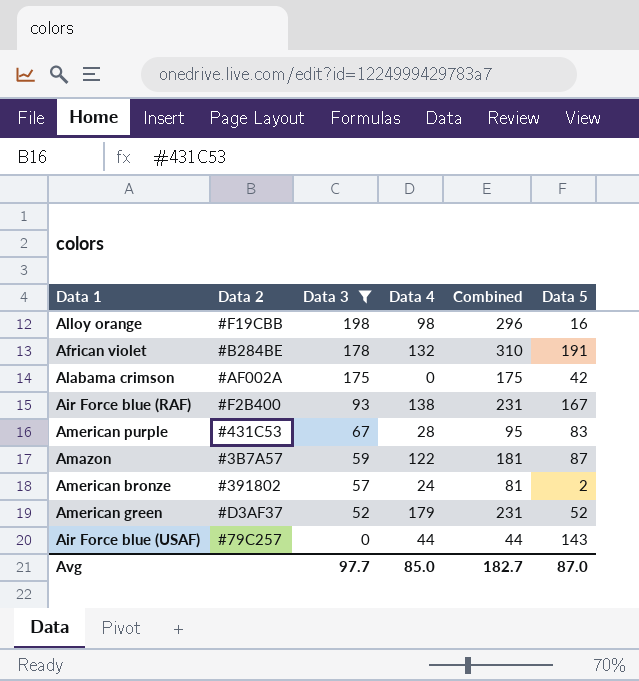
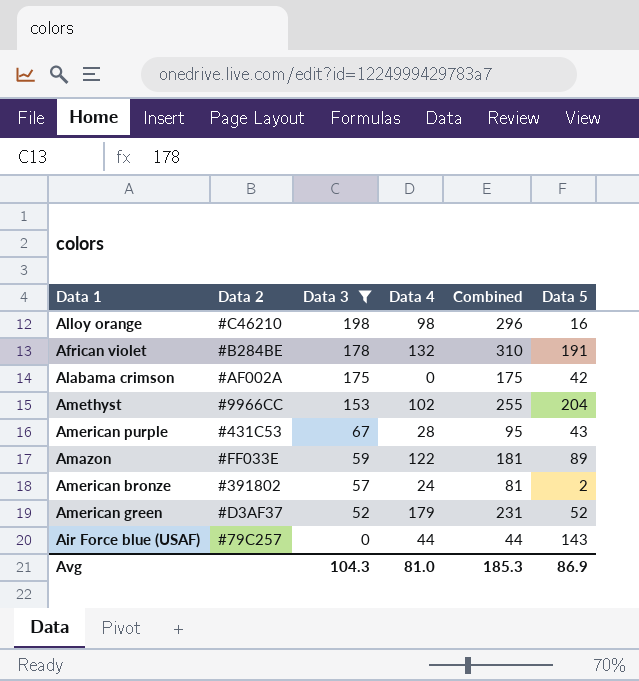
row Air Force blue (RAF): #F2B400 | 93 | 138 | 231 | 167 -> none
Alloy orange | Data 2: #F19CBB -> #C46210
row Amethyst: none -> #9966CC | 153 | 102 | 255 | 204
American purple | Data 5: 83 -> 43
Amazon | Data 2: #3B7A57 -> #FF033E
Amazon | Data 5: 87 -> 89
Avg | Data 3: 97.7 -> 104.3
Avg | Data 4: 85.0 -> 81.0
Avg | Combined: 182.7 -> 185.3
Avg | Data 5: 87.0 -> 86.9

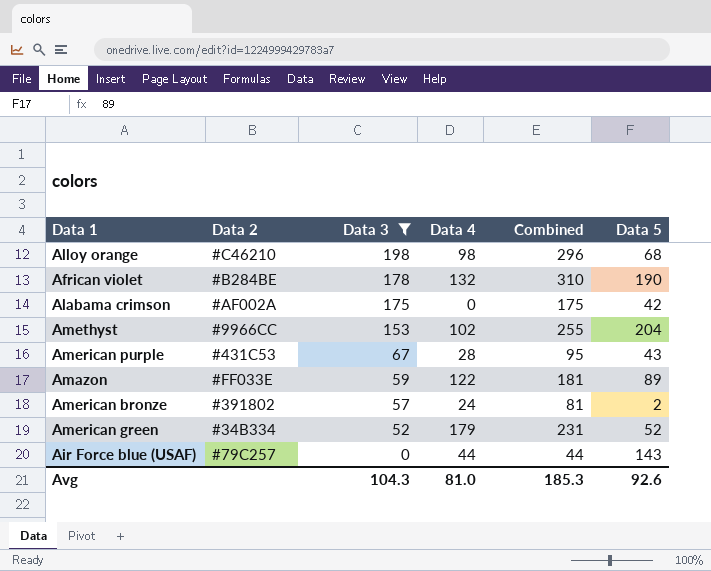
Alloy orange | Data 5: 16 -> 68
African violet | Data 5: 191 -> 190
American green | Data 2: #D3AF37 -> #34B334
Avg | Data 5: 86.9 -> 92.6

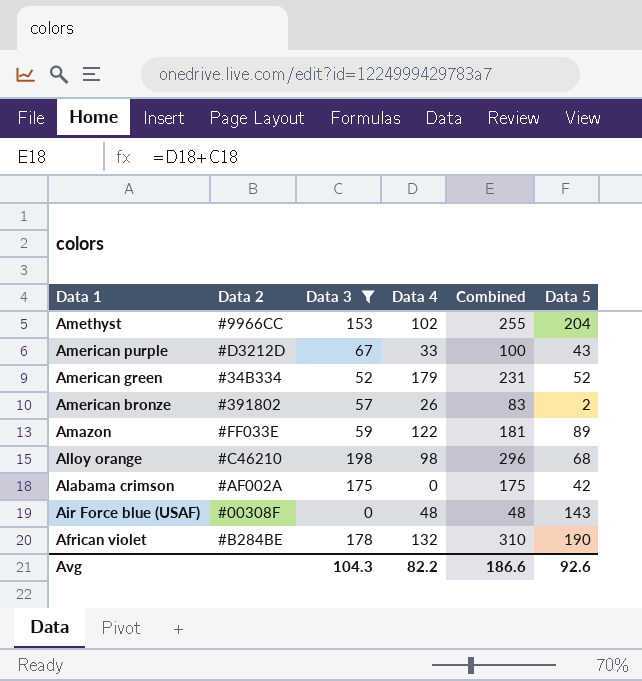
row order: Data 3 descending -> Data 1 descending
American purple | Data 2: #431C53 -> #D3212D
American purple | Data 4: 28 -> 33
American purple | Combined: 95 -> 100
American bronze | Data 4: 24 -> 26
American bronze | Combined: 81 -> 83
Air Force blue (USAF) | Data 2: #79C257 -> #00308F
Air Force blue (USAF) | Data 4: 44 -> 48
Air Force blue (USAF) | Combined: 44 -> 48
Avg | Data 4: 81.0 -> 82.2
Avg | Combined: 185.3 -> 186.6

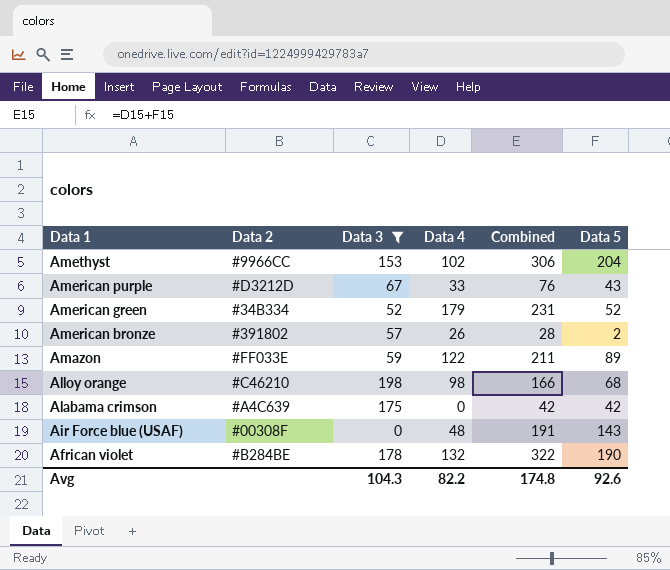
column Combined | formula: [Data 3] + [Data 4] -> [Data 4] + [Data 5]
Alabama crimson | Data 2: #AF002A -> #A4C639
Avg | Combined: 186.6 -> 174.8

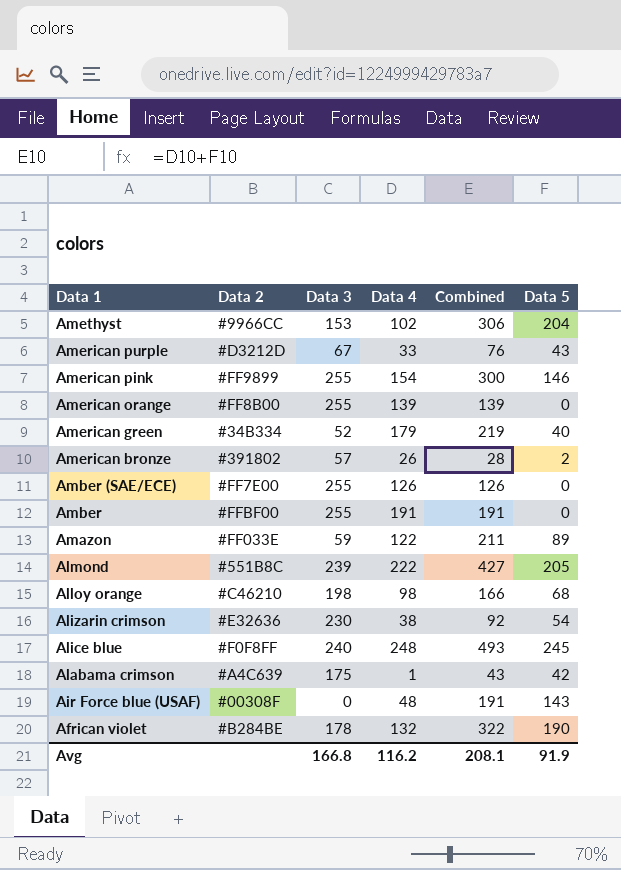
filter: Data 3 <= 198 -> none
American green | Combined: 231 -> 219
American green | Data 5: 52 -> 40
Alabama crimson | Data 4: 0 -> 1
Alabama crimson | Combined: 42 -> 43
Avg | Data 3: 104.3 -> 166.8
Avg | Data 4: 82.2 -> 116.2
Avg | Combined: 174.8 -> 208.1
Avg | Data 5: 92.6 -> 91.9

